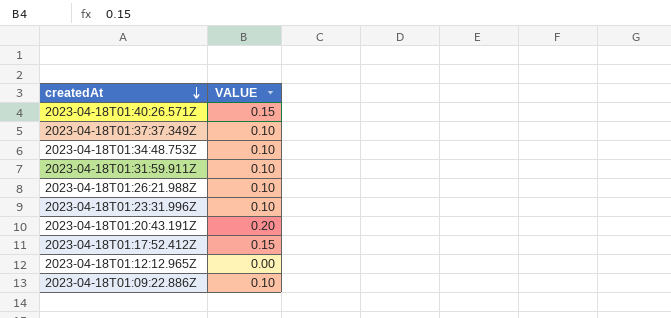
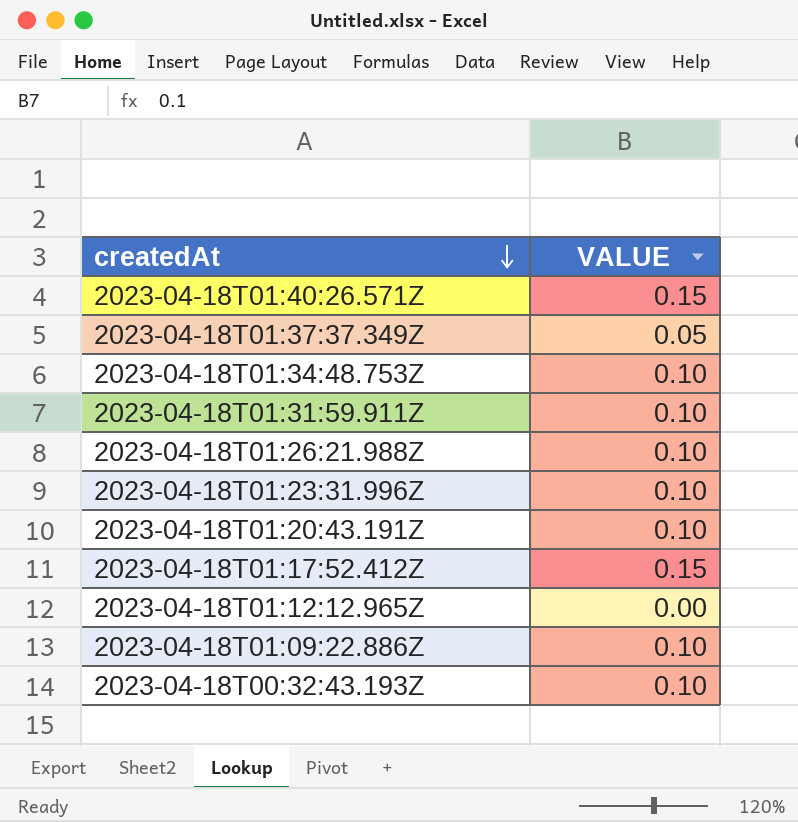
2023-04-18T01:37:37.349Z | VALUE: 0.10 -> 0.05
2023-04-18T01:20:43.191Z | VALUE: 0.20 -> 0.10
row 2023-04-18T00:32:43.193Z: none -> 0.10

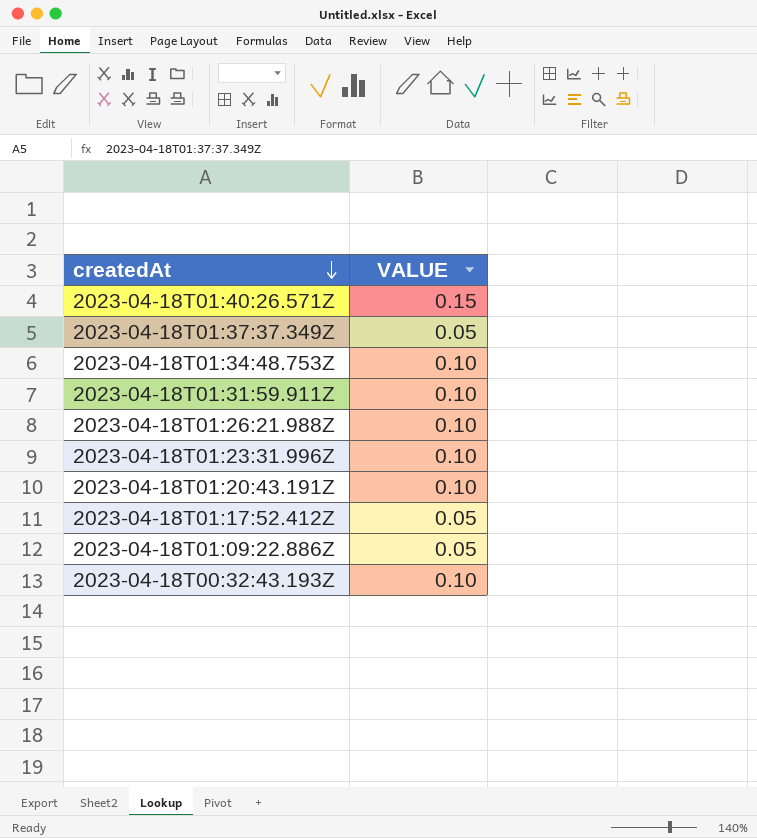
row 2023-04-18T01:12:12.965Z: 0.00 -> none
2023-04-18T01:17:52.412Z | VALUE: 0.15 -> 0.05
2023-04-18T01:09:22.886Z | VALUE: 0.10 -> 0.05

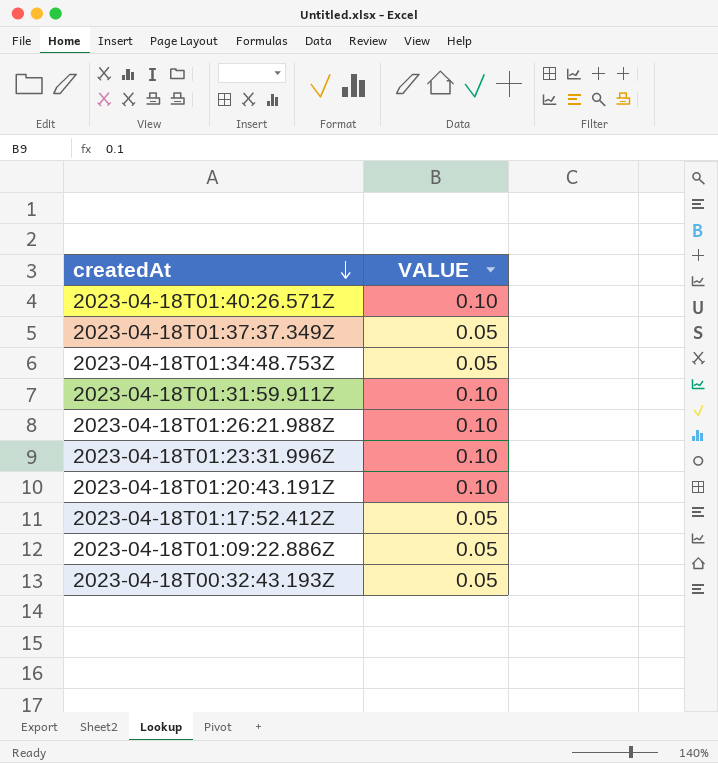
2023-04-18T01:40:26.571Z | VALUE: 0.15 -> 0.10
2023-04-18T01:34:48.753Z | VALUE: 0.10 -> 0.05
2023-04-18T00:32:43.193Z | VALUE: 0.10 -> 0.05

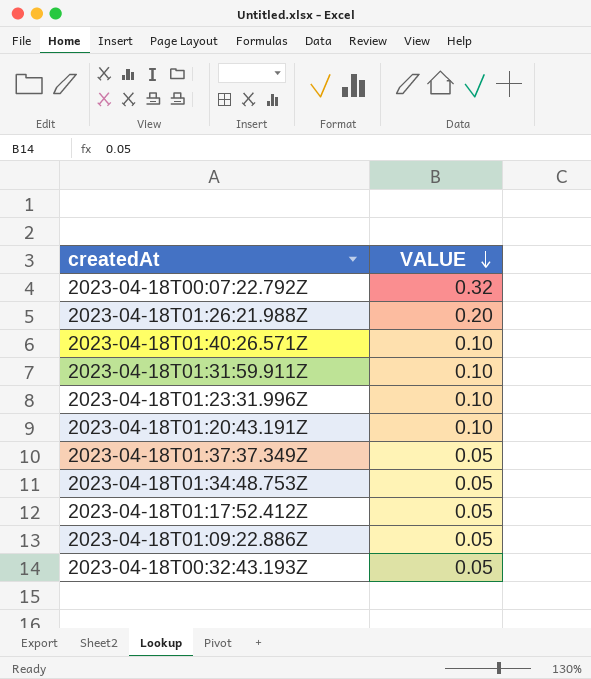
row order: createdAt descending -> VALUE descending
row 2023-04-18T00:07:22.792Z: none -> 0.32
2023-04-18T01:26:21.988Z | VALUE: 0.10 -> 0.20

